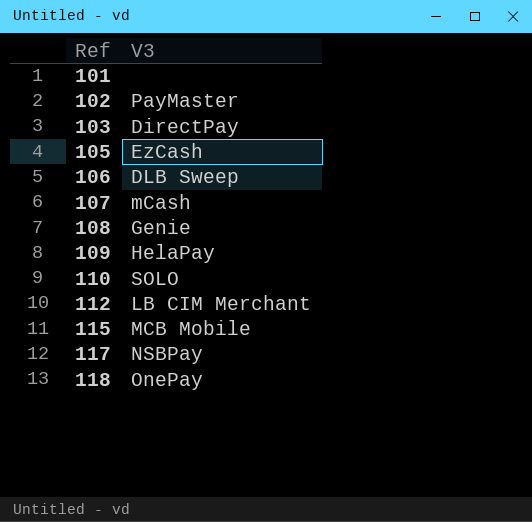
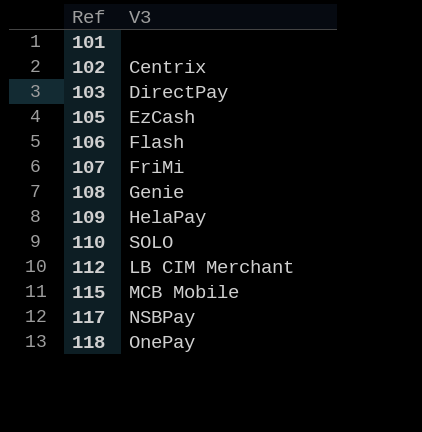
102 | V3: PayMaster -> Centrix
106 | V3: DLB Sweep -> Flash
107 | V3: mCash -> FriMi

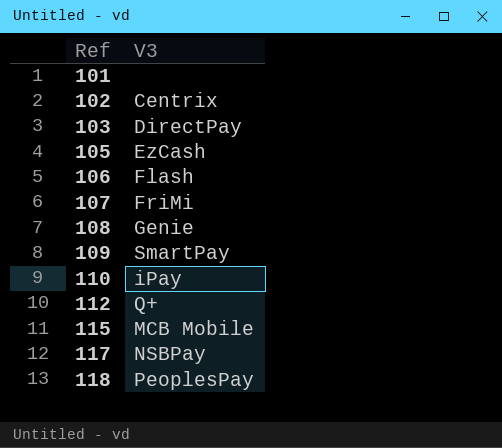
109 | V3: HelaPay -> SmartPay
110 | V3: SOLO -> iPay
112 | V3: LB CIM Merchant -> Q+
118 | V3: OnePay -> PeoplesPay

